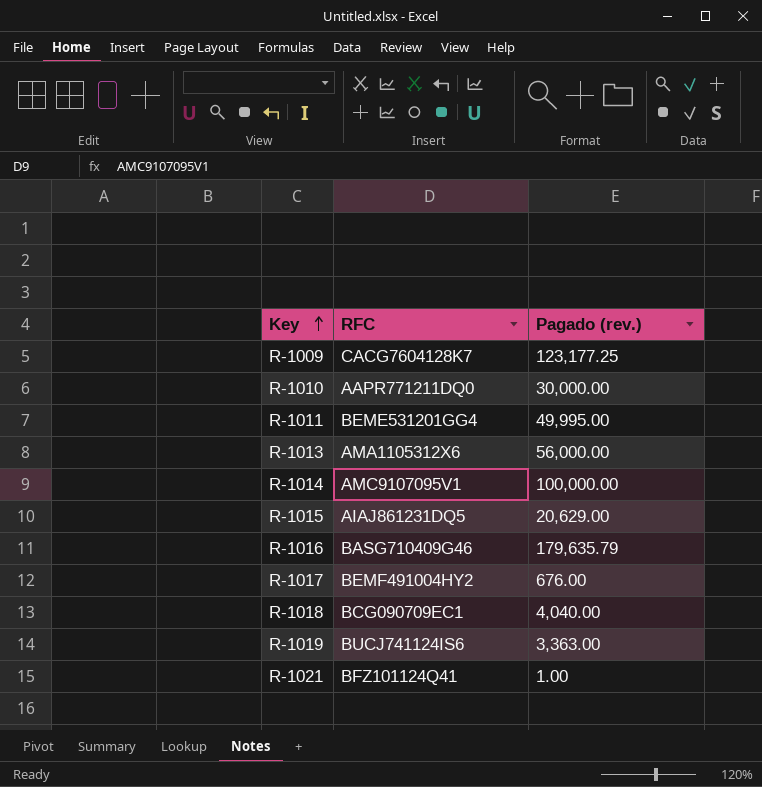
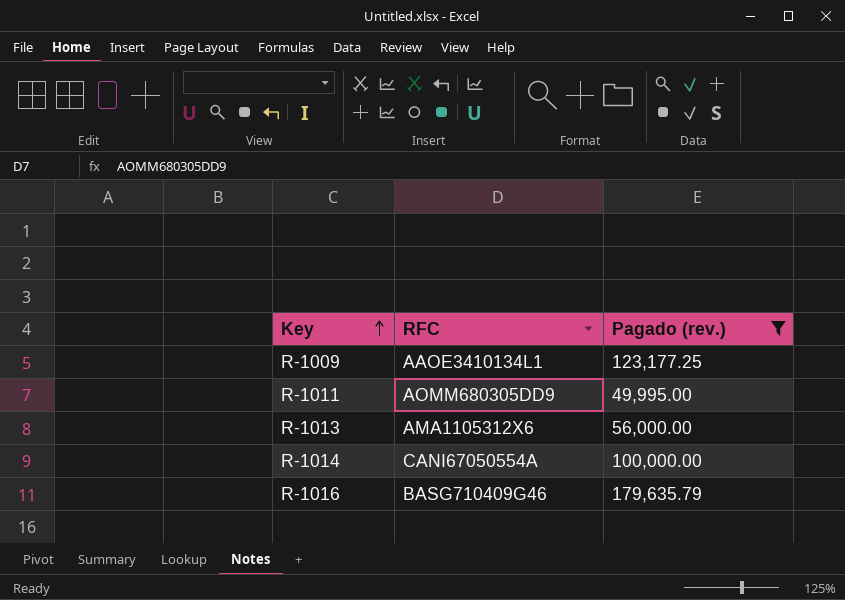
filter: none -> Pagado (rev.) >= 49,995.00
R-1009 | RFC: CACG7604128K7 -> AAOE3410134L1
R-1011 | RFC: BEME531201GG4 -> AOMM680305DD9
R-1014 | RFC: AMC9107095V1 -> CANI67050554A

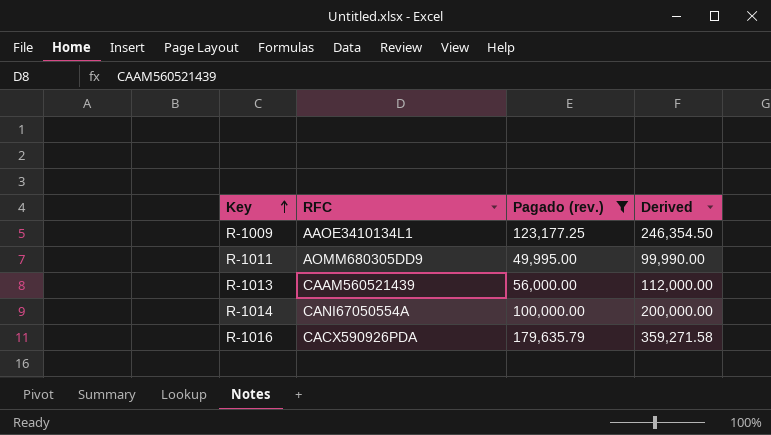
column Derived | formula: none -> [Pagado (rev.)] * 2
R-1013 | RFC: AMA1105312X6 -> CAAM560521439
R-1016 | RFC: BASG710409G46 -> CACX590926PDA

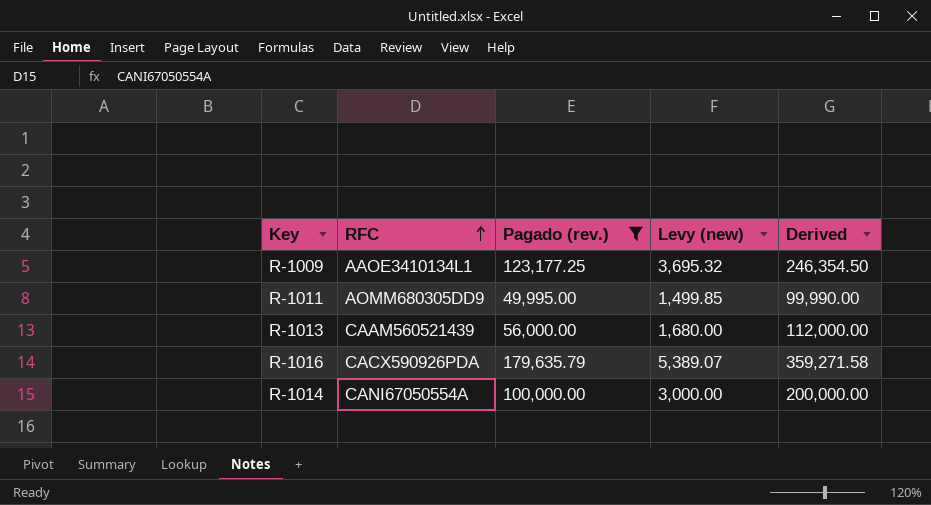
row order: Key ascending -> RFC ascending
column Levy (new) | formula: none -> [Pagado (rev.)] * 0.03

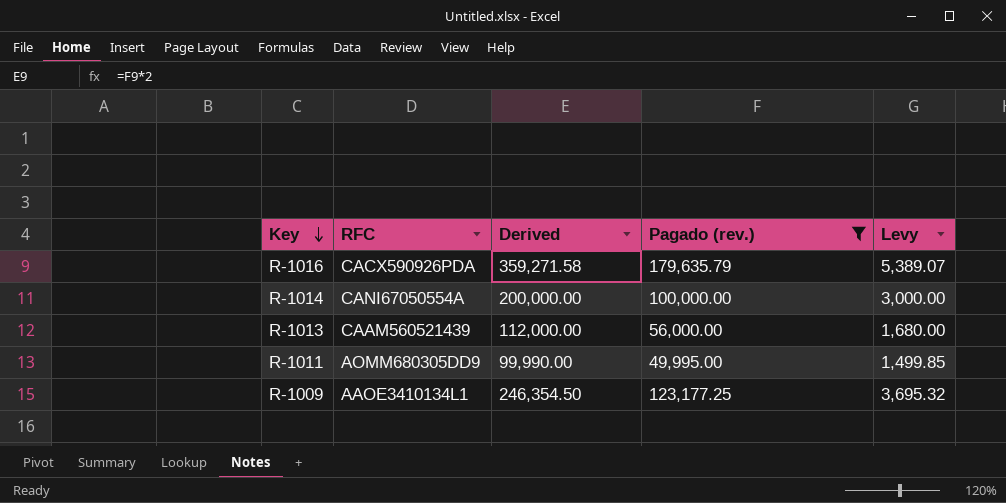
row order: RFC ascending -> Key descending
column Derived | position: 5 -> 3
column name: Levy (new) -> Levy

